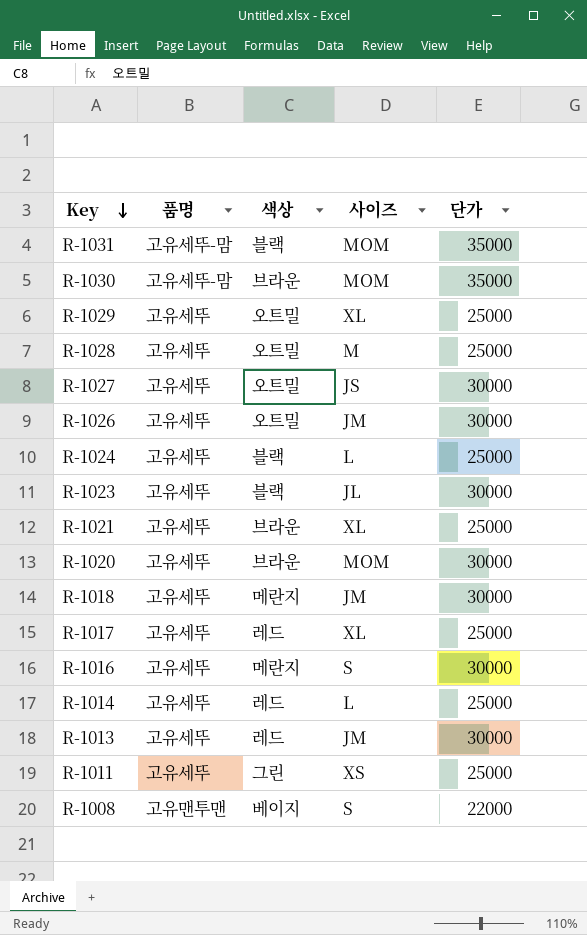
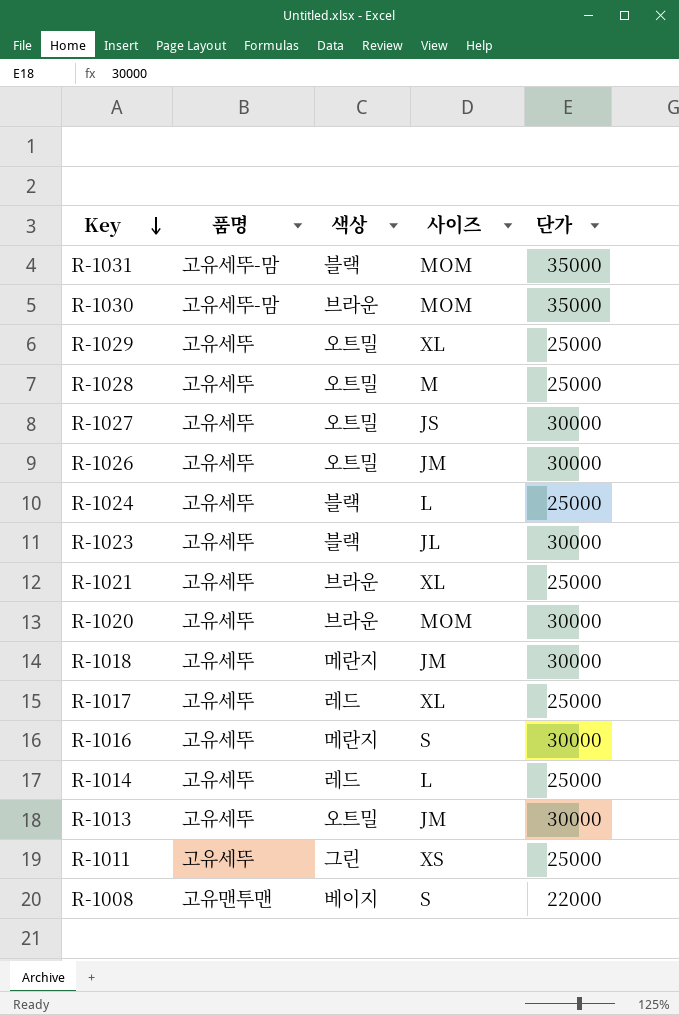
R-1013 | 색상: 레드 -> 오트밀

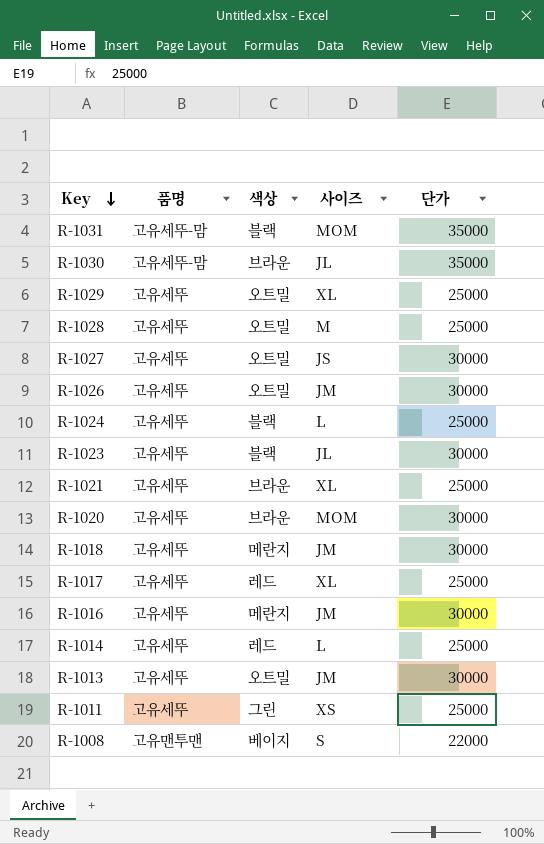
R-1030 | 사이즈: MOM -> JL
R-1016 | 사이즈: S -> JM

